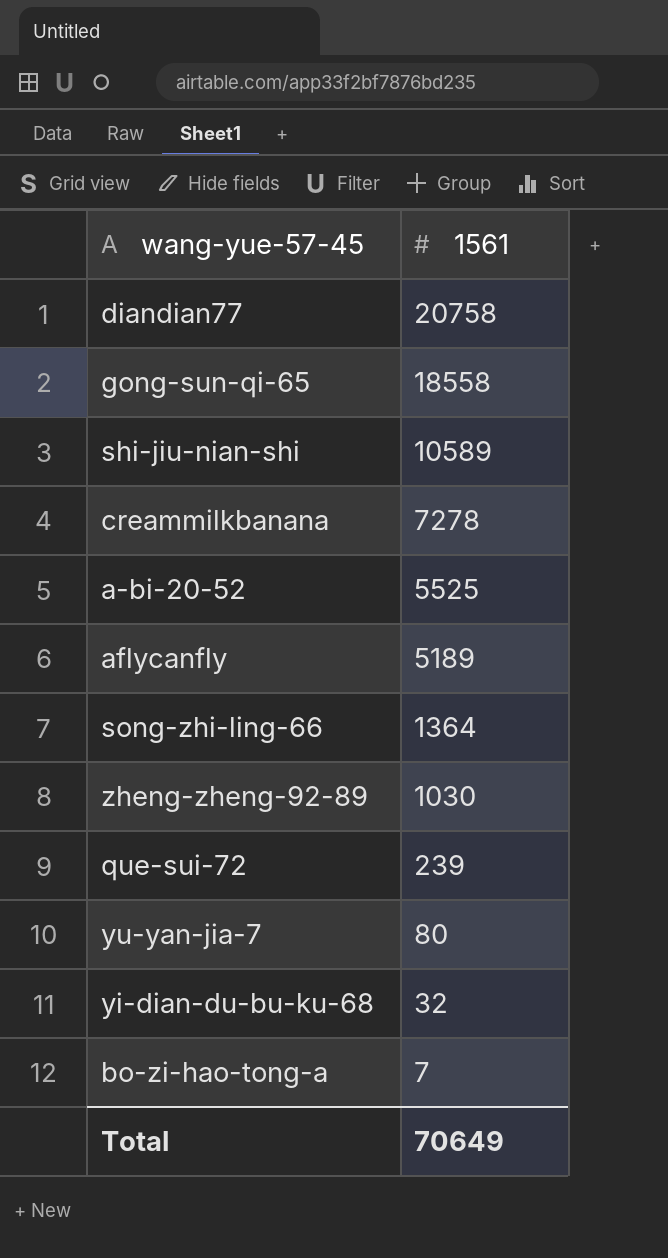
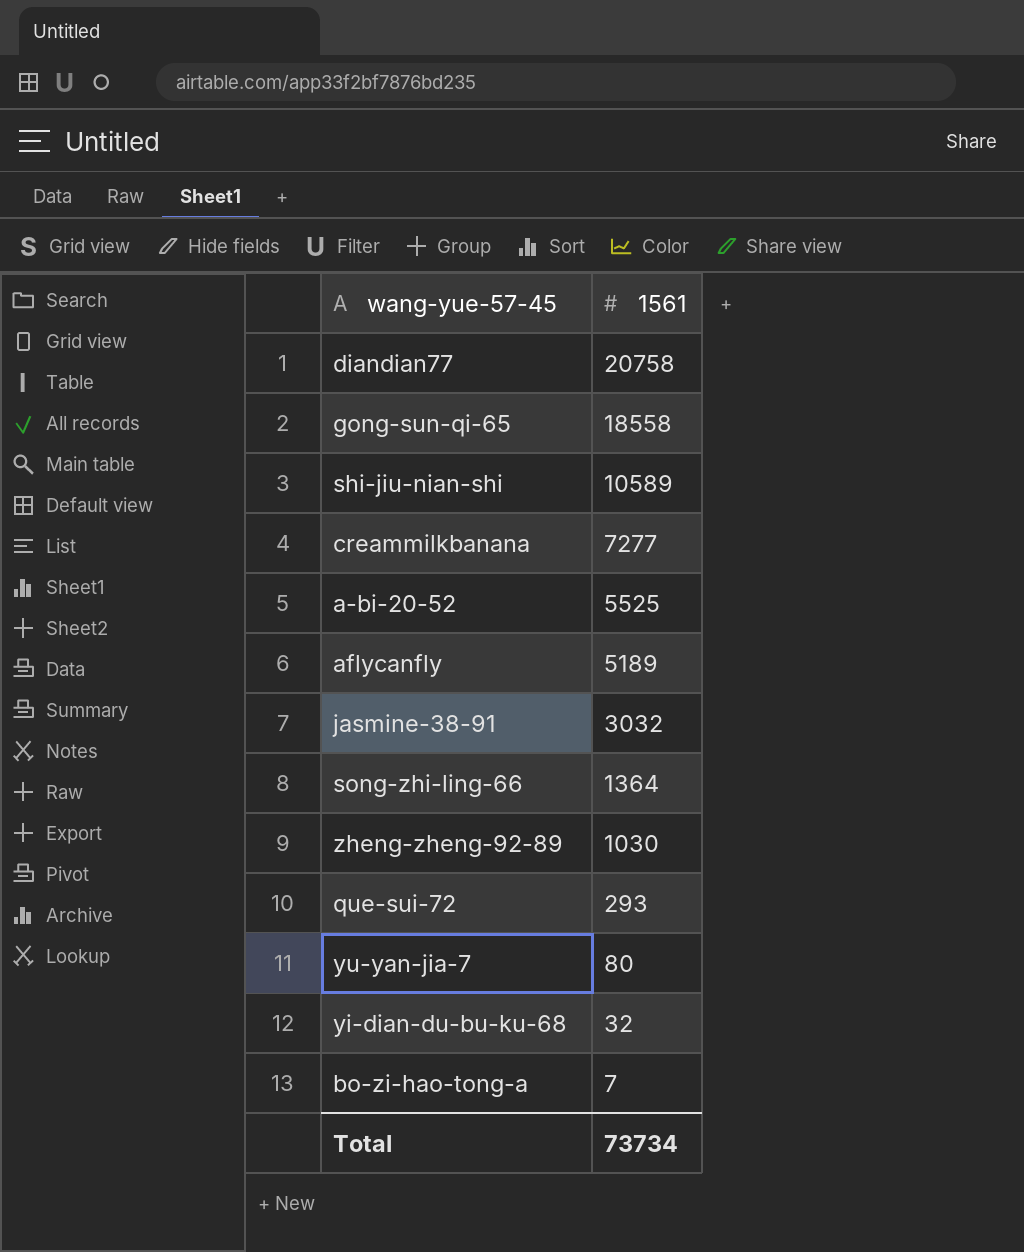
creammilkbanana | 1561: 7278 -> 7277
row jasmine-38-91: none -> 3032
que-sui-72 | 1561: 239 -> 293
Total | 1561: 70649 -> 73734

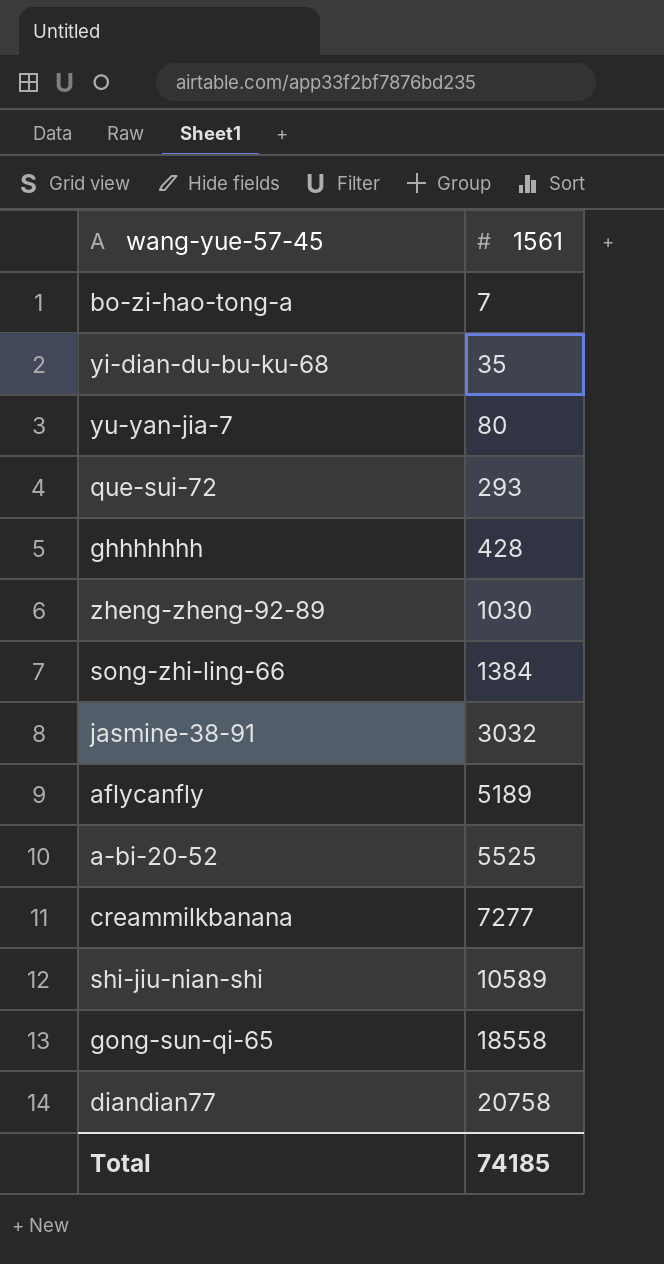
row order: 1561 descending -> 1561 ascending
yi-dian-du-bu-ku-68 | 1561: 32 -> 35
row ghhhhhhh: none -> 428
song-zhi-ling-66 | 1561: 1364 -> 1384
Total | 1561: 73734 -> 74185

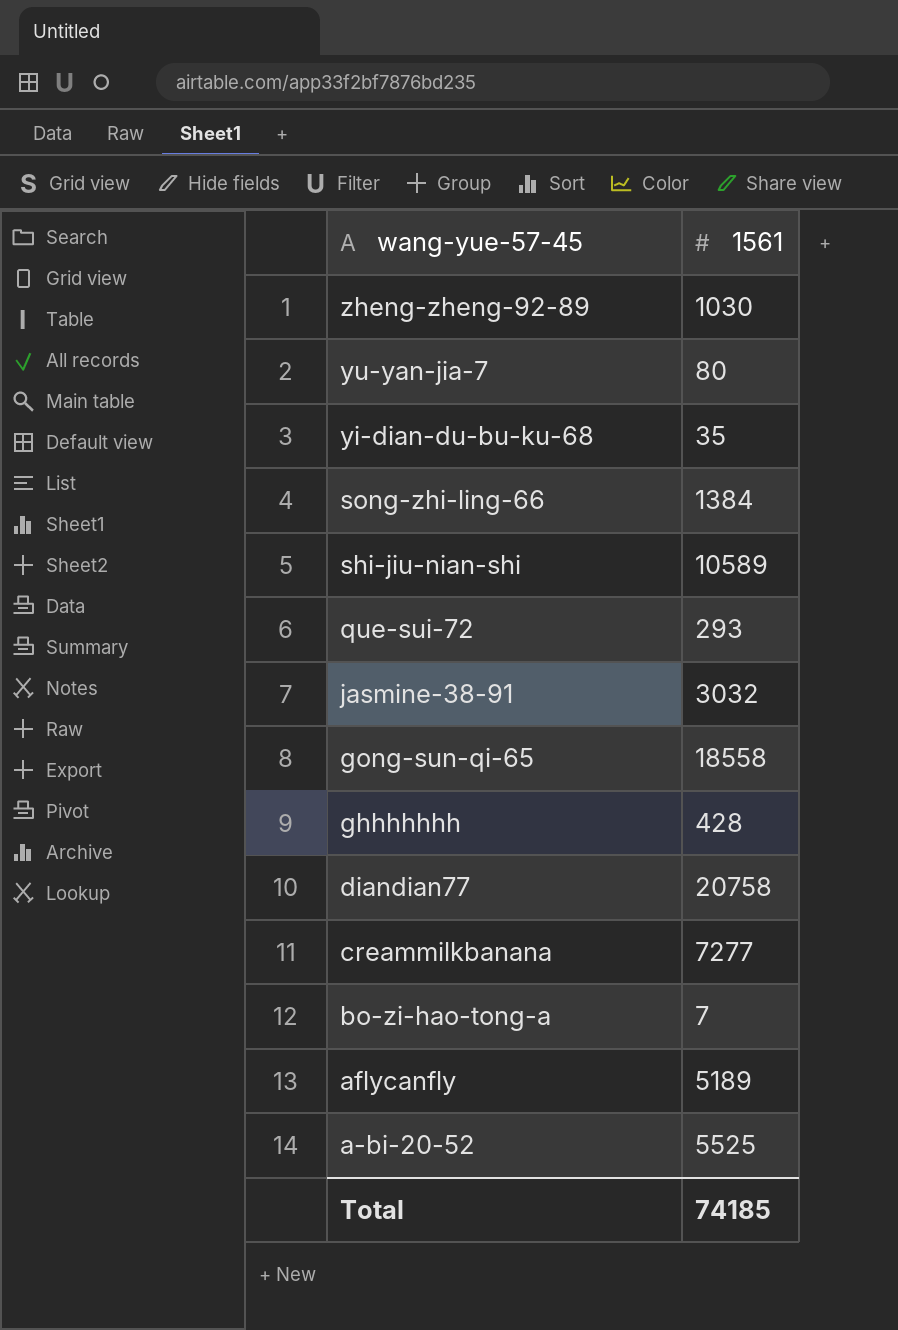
row order: 1561 ascending -> wang-yue-57-45 descending

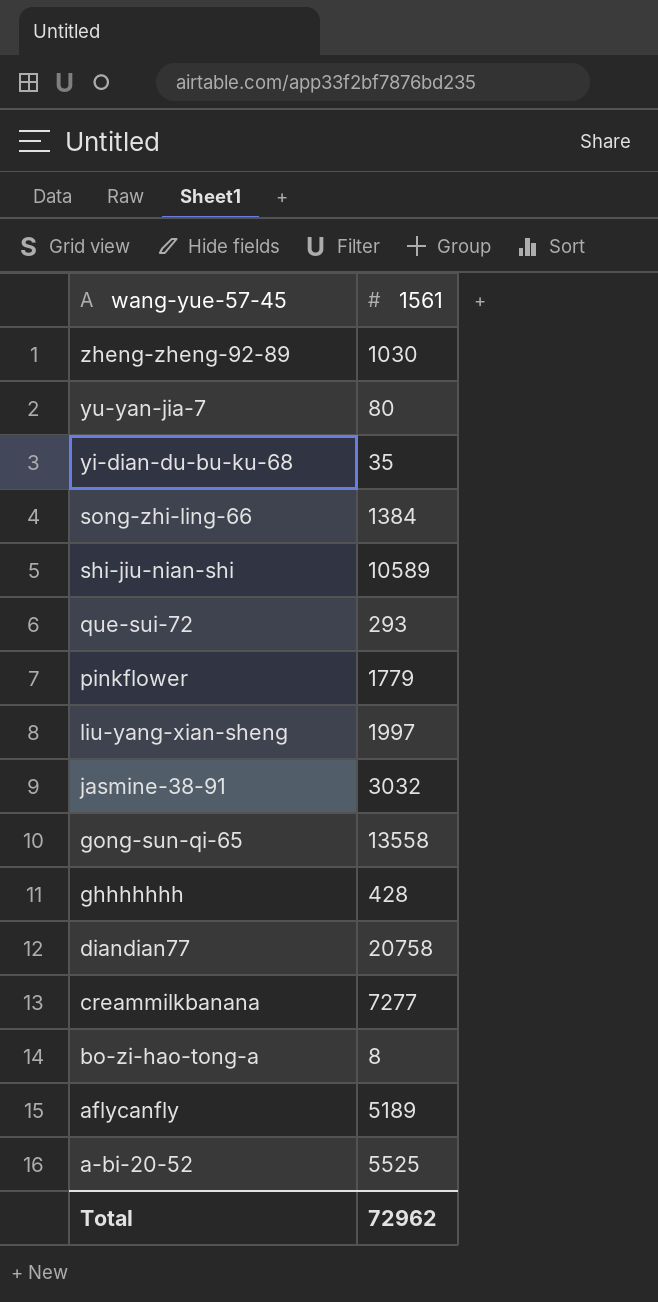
row pinkflower: none -> 1779
row liu-yang-xian-sheng: none -> 1997
gong-sun-qi-65 | 1561: 18558 -> 13558
bo-zi-hao-tong-a | 1561: 7 -> 8
Total | 1561: 74185 -> 72962

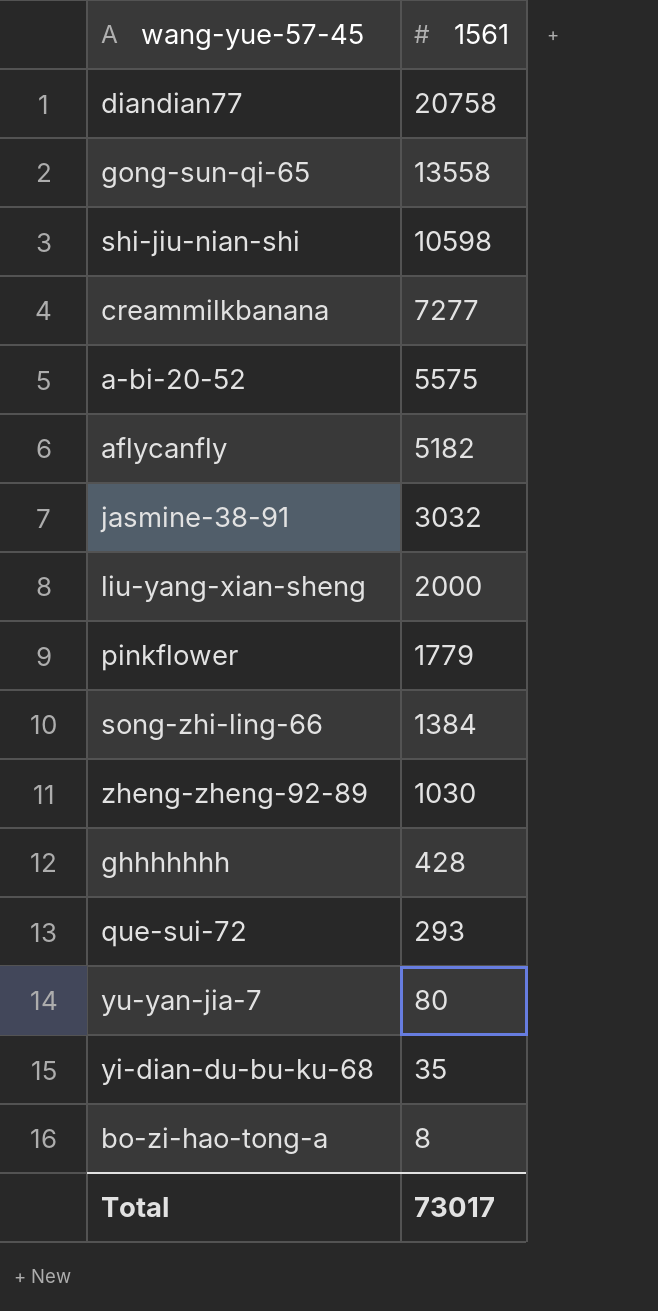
row order: wang-yue-57-45 descending -> 1561 descending
shi-jiu-nian-shi | 1561: 10589 -> 10598
a-bi-20-52 | 1561: 5525 -> 5575
aflycanfly | 1561: 5189 -> 5182
liu-yang-xian-sheng | 1561: 1997 -> 2000
Total | 1561: 72962 -> 73017

